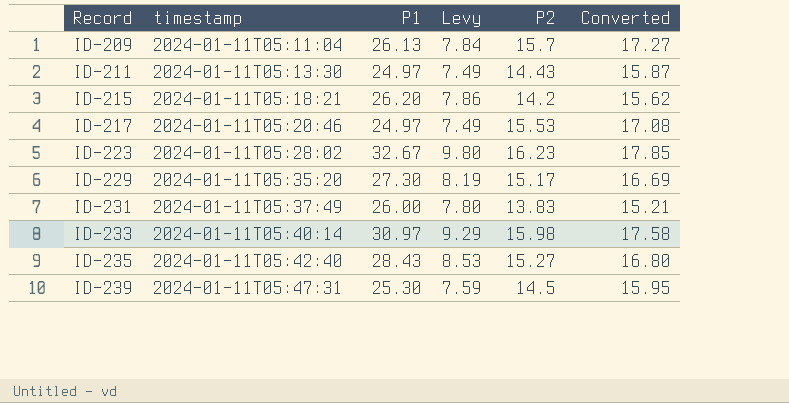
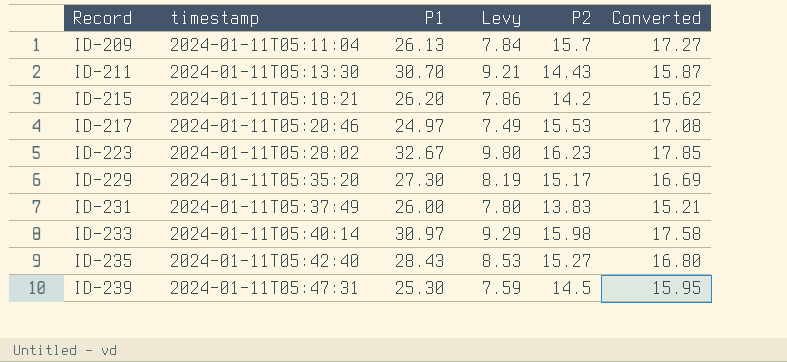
ID-211 | P1: 24.97 -> 30.70
ID-211 | Levy: 7.49 -> 9.21

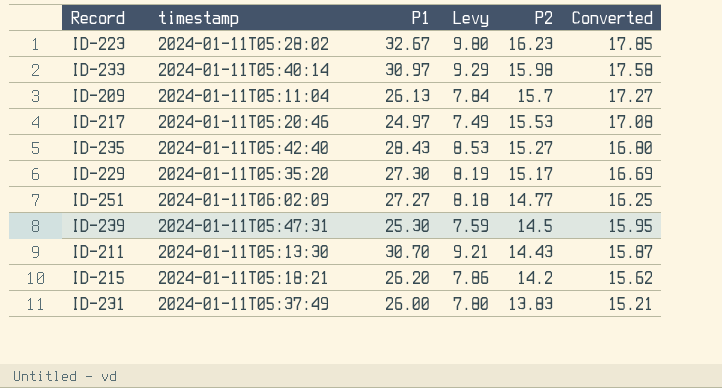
row order: Record ascending -> P2 descending
row ID-251: none -> 2024-01-11T06:02:09 | 27.27 | 8.18 | 14.77 | 16.25

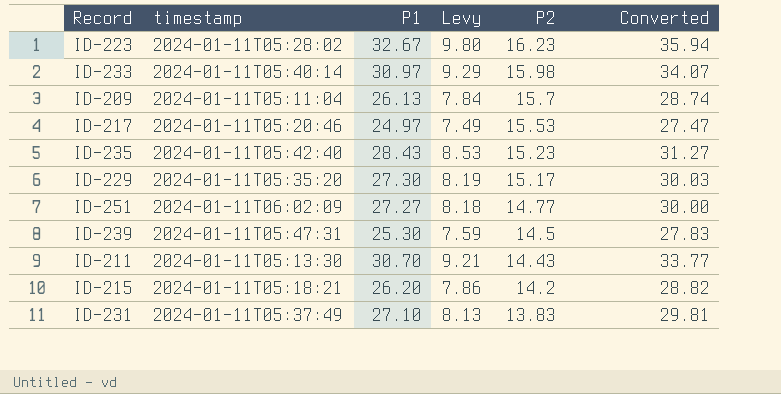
column Converted | formula: [P2] * 1.1 -> [P1] * 1.1
ID-235 | P2: 15.27 -> 15.23
ID-231 | P1: 26.00 -> 27.10
ID-231 | Levy: 7.80 -> 8.13

